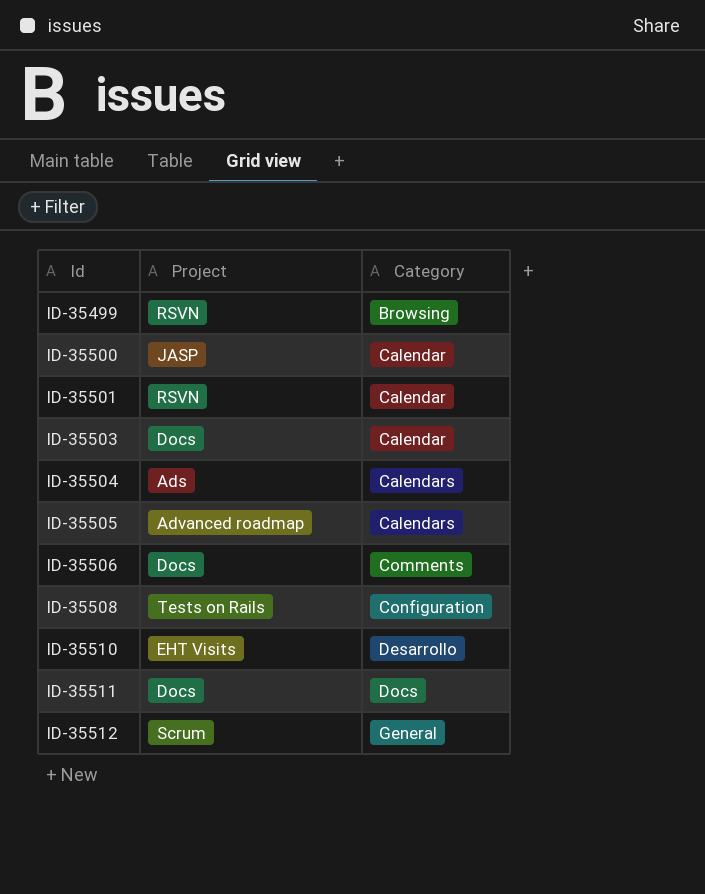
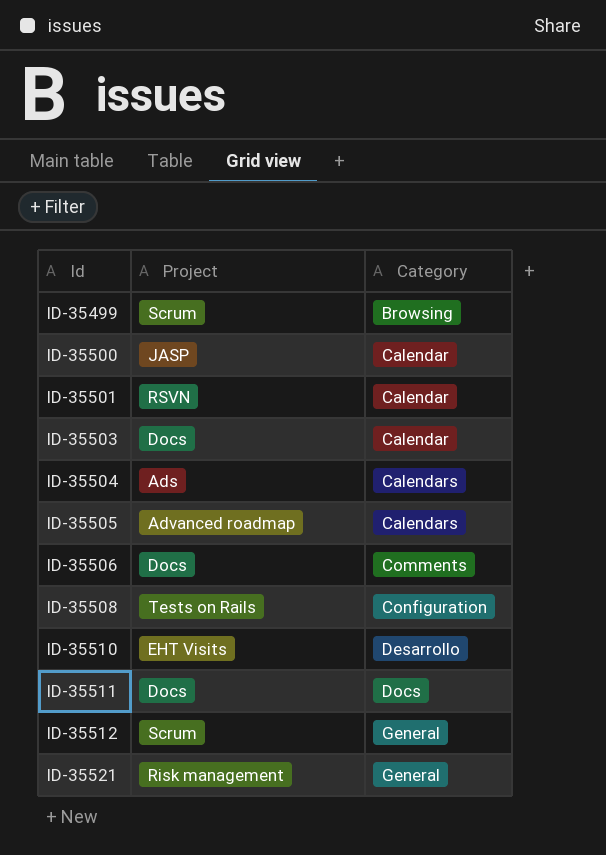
ID-35499 | Project: RSVN -> Scrum
row ID-35521: none -> Risk management | General

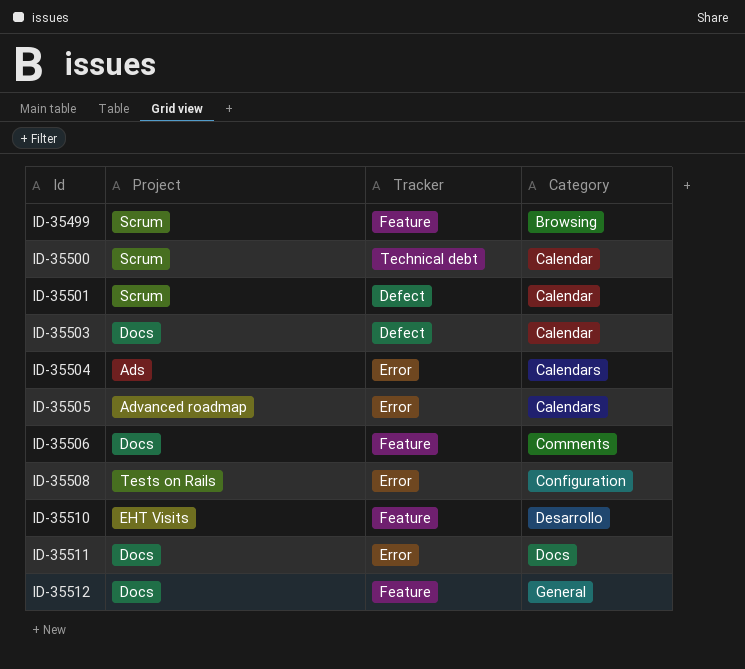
column Tracker | position: none -> 3
row ID-35521: Risk management | General -> none
ID-35500 | Project: JASP -> Scrum
ID-35501 | Project: RSVN -> Scrum
ID-35512 | Project: Scrum -> Docs

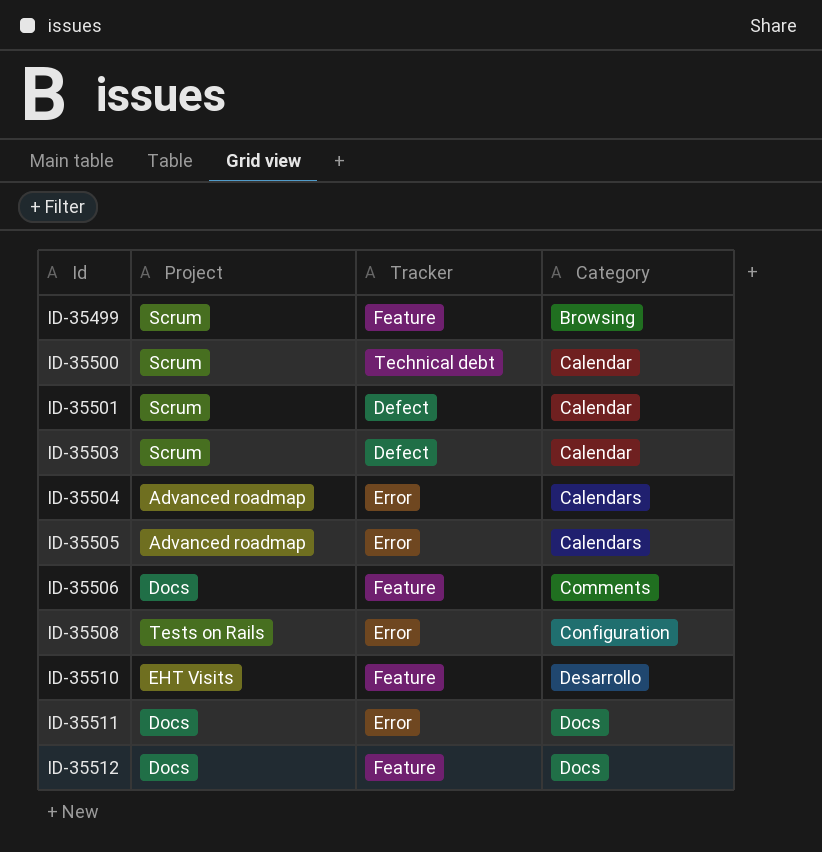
ID-35503 | Project: Docs -> Scrum
ID-35504 | Project: Ads -> Advanced roadmap
ID-35512 | Category: General -> Docs

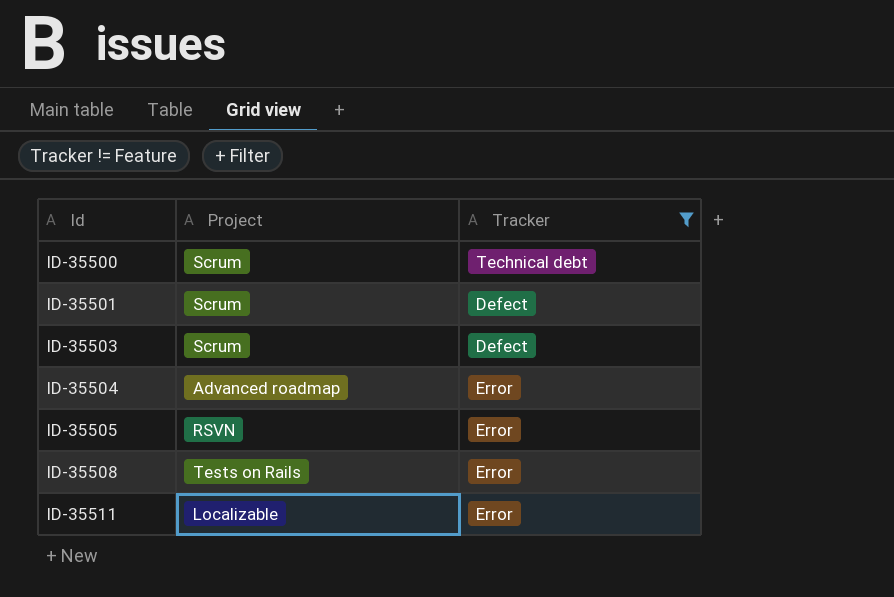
filter: none -> Tracker != Feature
column Category | position: 4 -> none
ID-35505 | Project: Advanced roadmap -> RSVN
ID-35511 | Project: Docs -> Localizable

